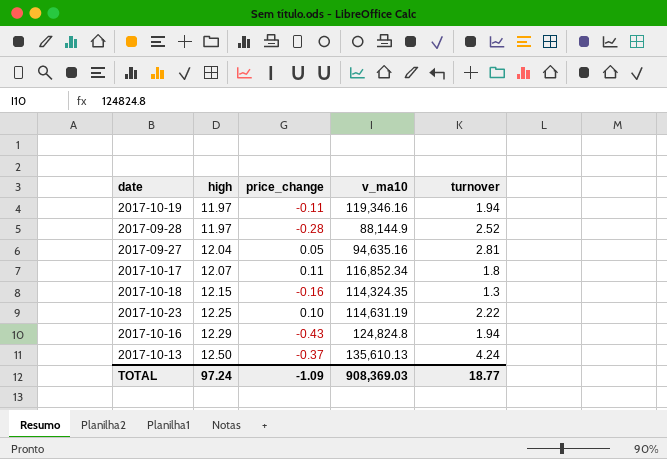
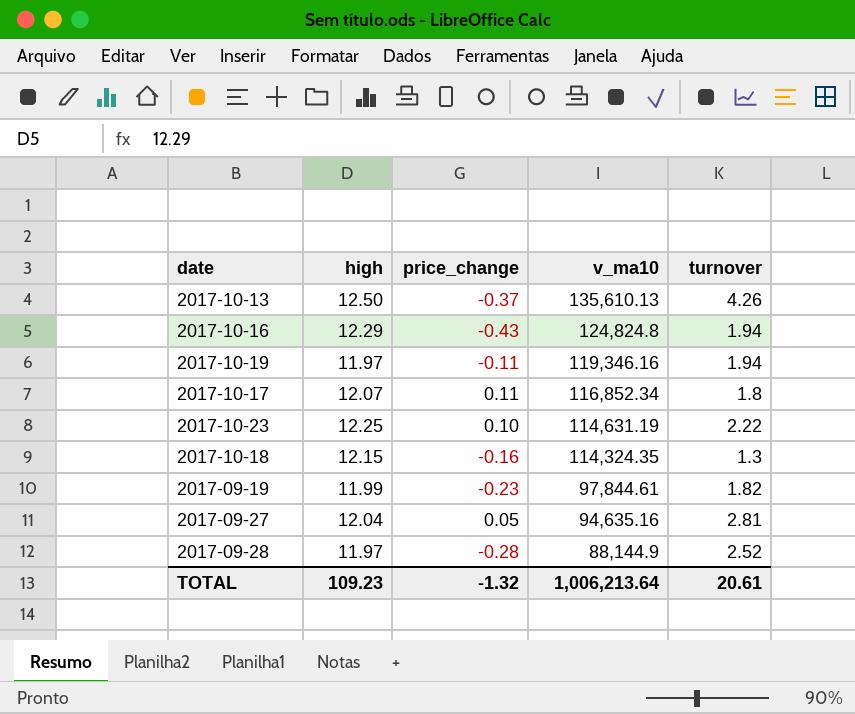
row order: high ascending -> v_ma10 descending
2017-10-13 | turnover: 4.24 -> 4.26
row 2017-09-19: none -> 11.99 | -0.23 | 97,844.61 | 1.82
TOTAL | high: 97.24 -> 109.23
TOTAL | price_change: -1.09 -> -1.32
TOTAL | v_ma10: 908,369.03 -> 1,006,213.64
TOTAL | turnover: 18.77 -> 20.61

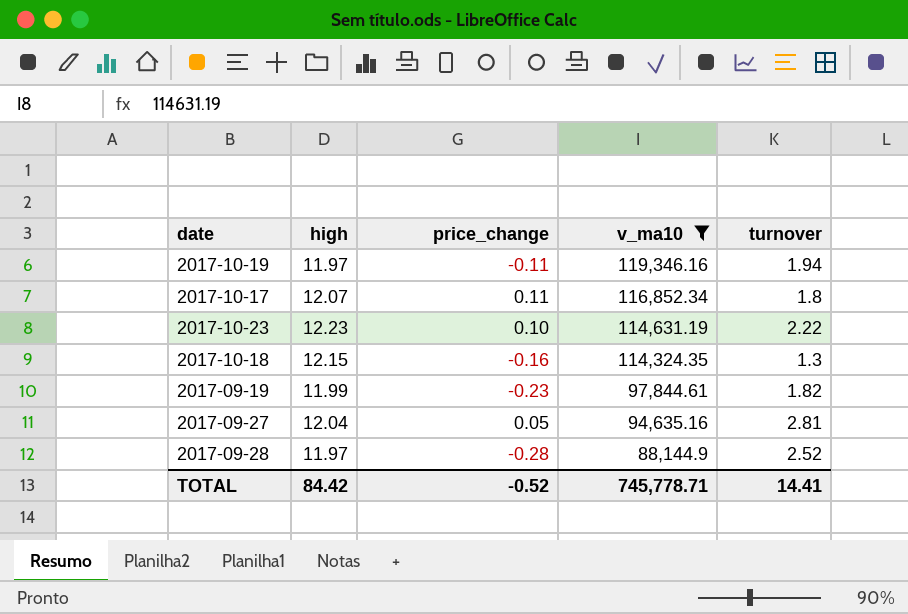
filter: none -> v_ma10 <= 119,346.16
2017-10-23 | high: 12.25 -> 12.23
TOTAL | high: 109.23 -> 84.42
TOTAL | price_change: -1.32 -> -0.52
TOTAL | v_ma10: 1,006,213.64 -> 745,778.71
TOTAL | turnover: 20.61 -> 14.41

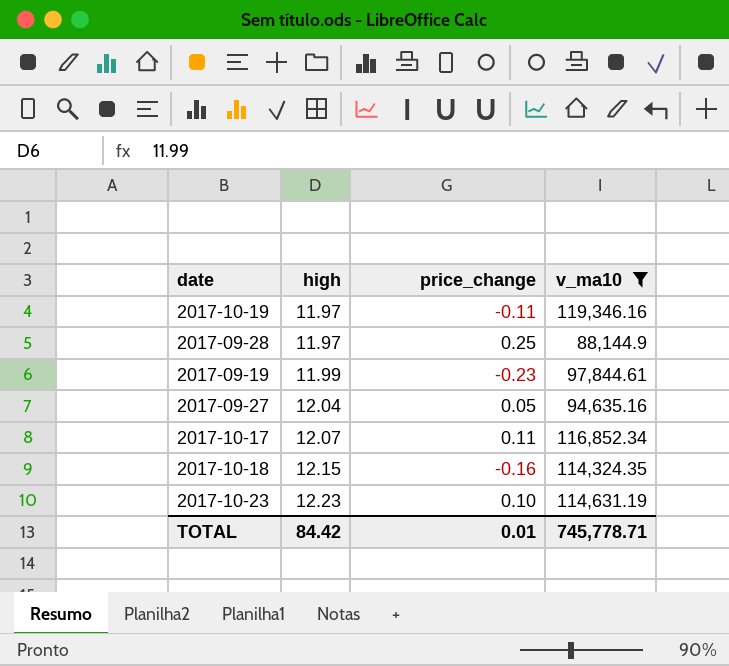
row order: v_ma10 descending -> high ascending
column turnover | position: 5 -> none
2017-09-28 | price_change: -0.28 -> 0.25
TOTAL | price_change: -0.52 -> 0.01

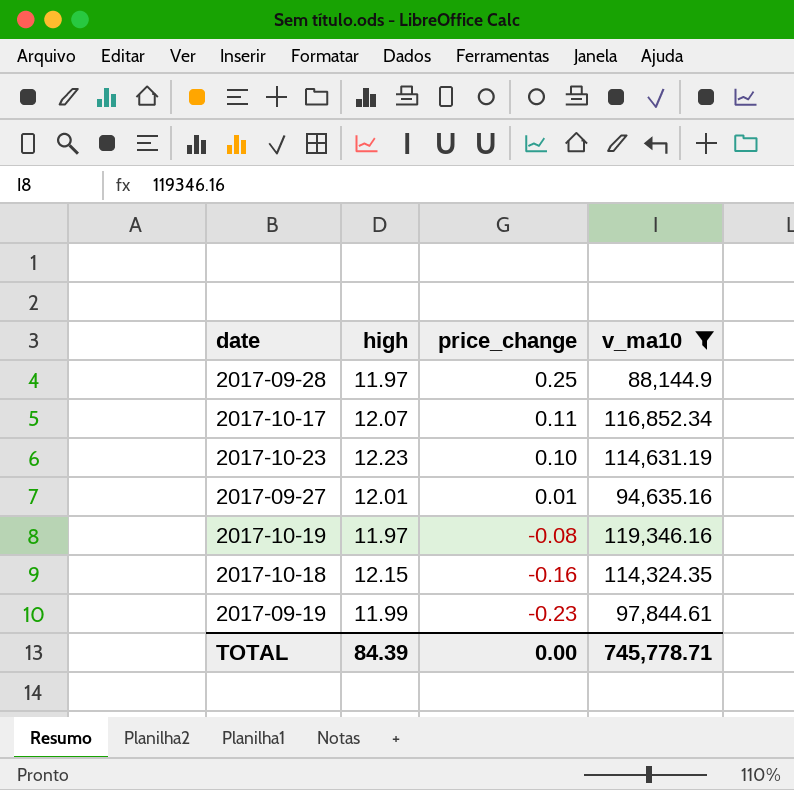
row order: high ascending -> price_change descending
2017-09-27 | high: 12.04 -> 12.01
2017-09-27 | price_change: 0.05 -> 0.01
2017-10-19 | price_change: -0.11 -> -0.08
TOTAL | high: 84.42 -> 84.39
TOTAL | price_change: 0.01 -> 0.00

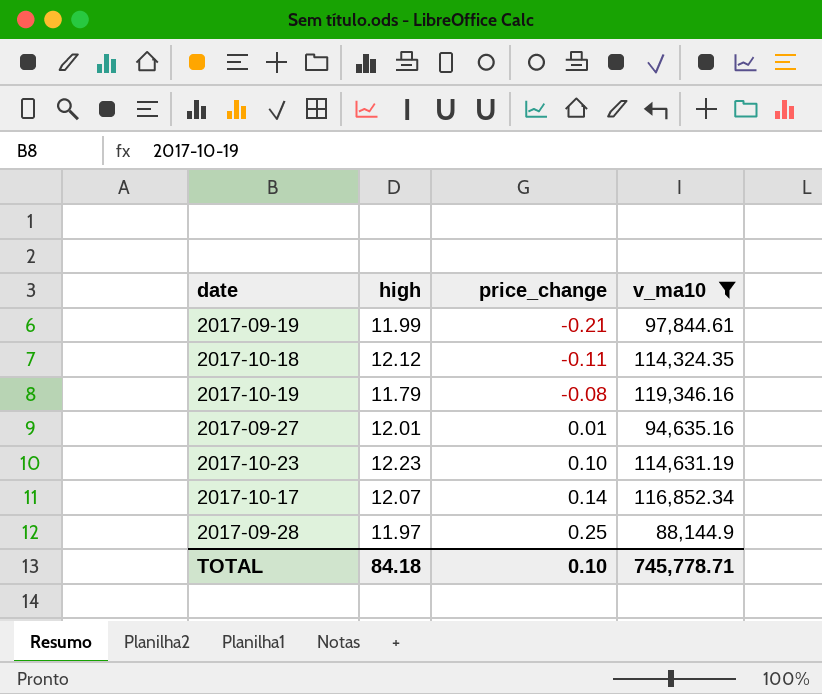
row order: price_change descending -> price_change ascending
2017-09-19 | price_change: -0.23 -> -0.21
2017-10-18 | high: 12.15 -> 12.12
2017-10-18 | price_change: -0.16 -> -0.11
2017-10-19 | high: 11.97 -> 11.79
2017-10-17 | price_change: 0.11 -> 0.14
TOTAL | high: 84.39 -> 84.18
TOTAL | price_change: 0.00 -> 0.10

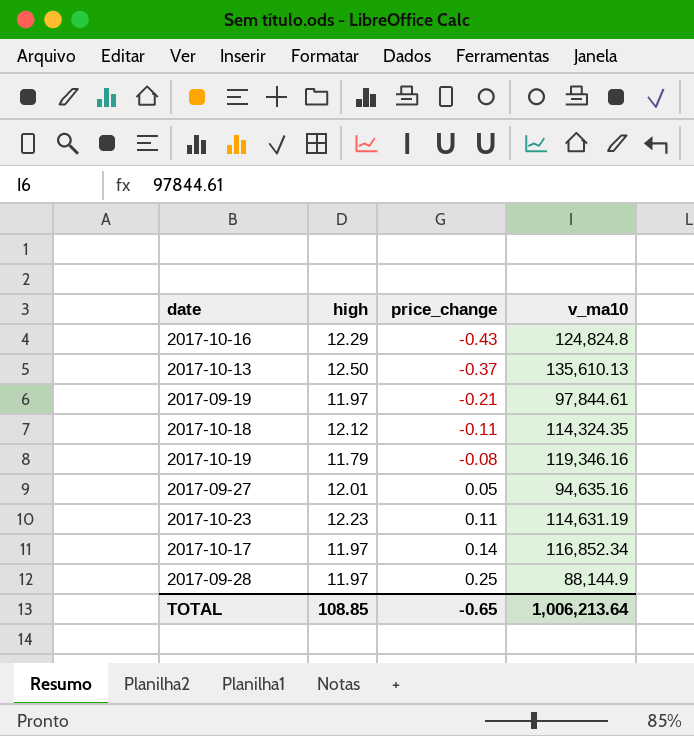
filter: v_ma10 <= 119,346.16 -> none
2017-09-19 | high: 11.99 -> 11.97
2017-09-27 | price_change: 0.01 -> 0.05
2017-10-23 | price_change: 0.10 -> 0.11
2017-10-17 | high: 12.07 -> 11.97
TOTAL | high: 84.18 -> 108.85
TOTAL | price_change: 0.10 -> -0.65
TOTAL | v_ma10: 745,778.71 -> 1,006,213.64

